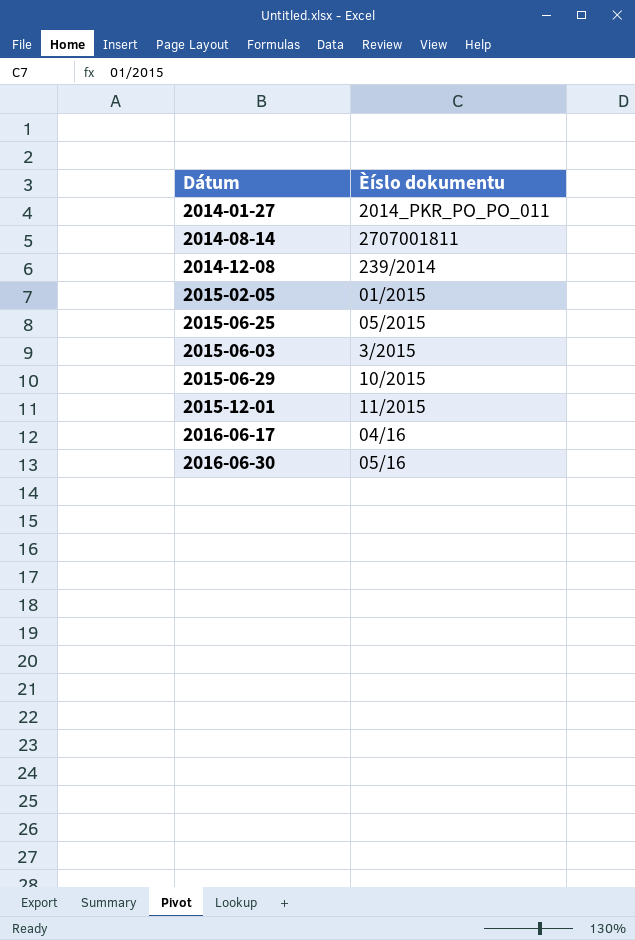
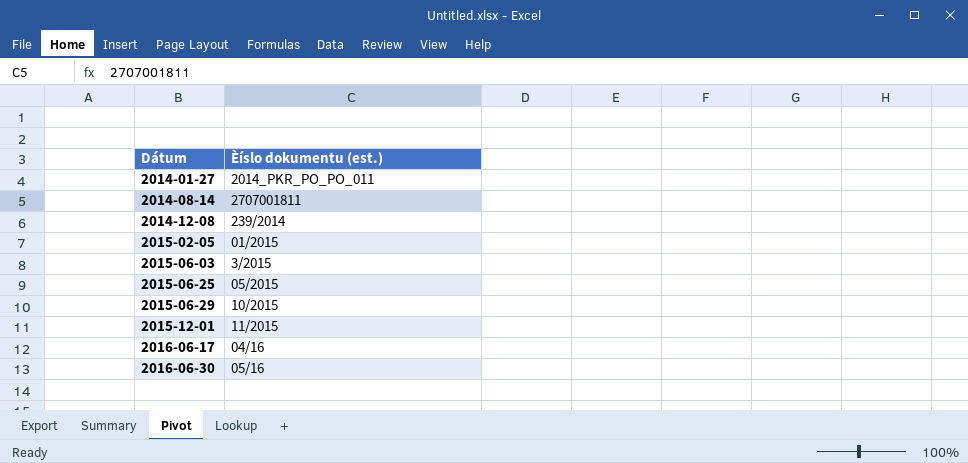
row order: none -> Dátum ascending
column name: Èíslo dokumentu -> Èíslo dokumentu (est.)

